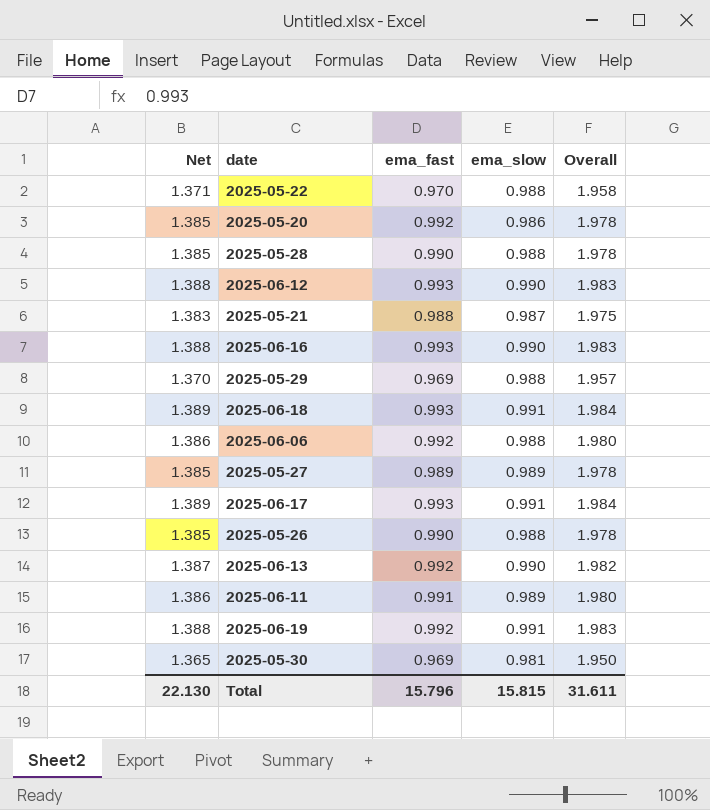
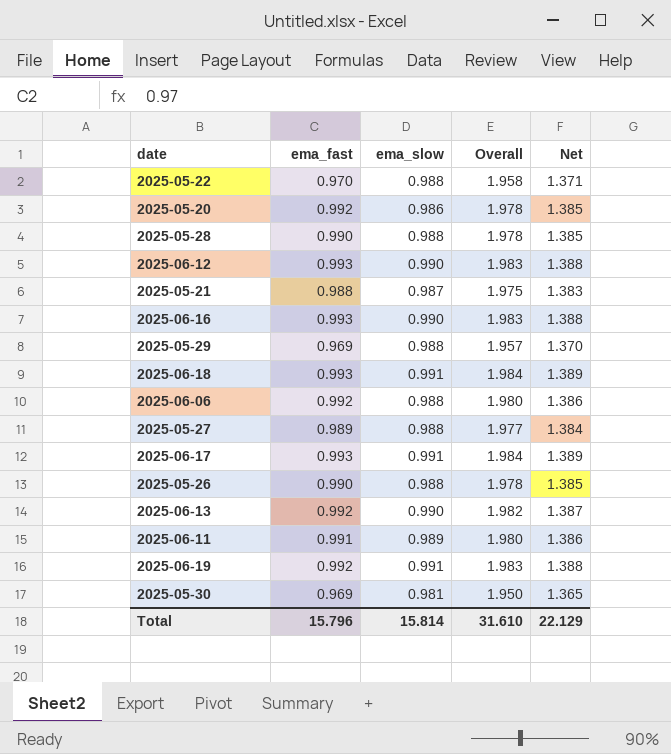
column Net | position: 1 -> 5
2025-05-27 | ema_slow: 0.989 -> 0.988
2025-05-27 | Overall: 1.978 -> 1.977
2025-05-27 | Net: 1.385 -> 1.384
Total | ema_slow: 15.815 -> 15.814
Total | Overall: 31.611 -> 31.610
Total | Net: 22.130 -> 22.129

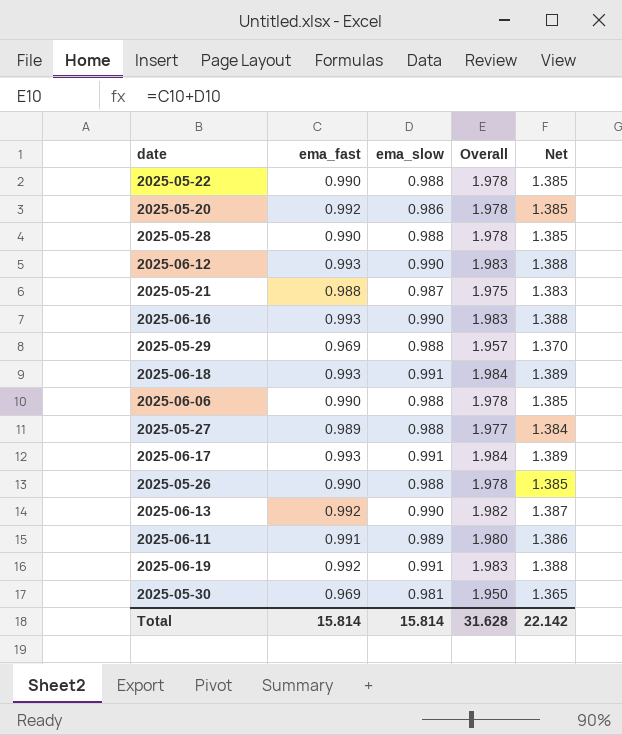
2025-05-22 | ema_fast: 0.970 -> 0.990
2025-05-22 | Overall: 1.958 -> 1.978
2025-05-22 | Net: 1.371 -> 1.385
2025-06-06 | ema_fast: 0.992 -> 0.990
2025-06-06 | Overall: 1.980 -> 1.978
2025-06-06 | Net: 1.386 -> 1.385
Total | ema_fast: 15.796 -> 15.814
Total | Overall: 31.610 -> 31.628
Total | Net: 22.129 -> 22.142

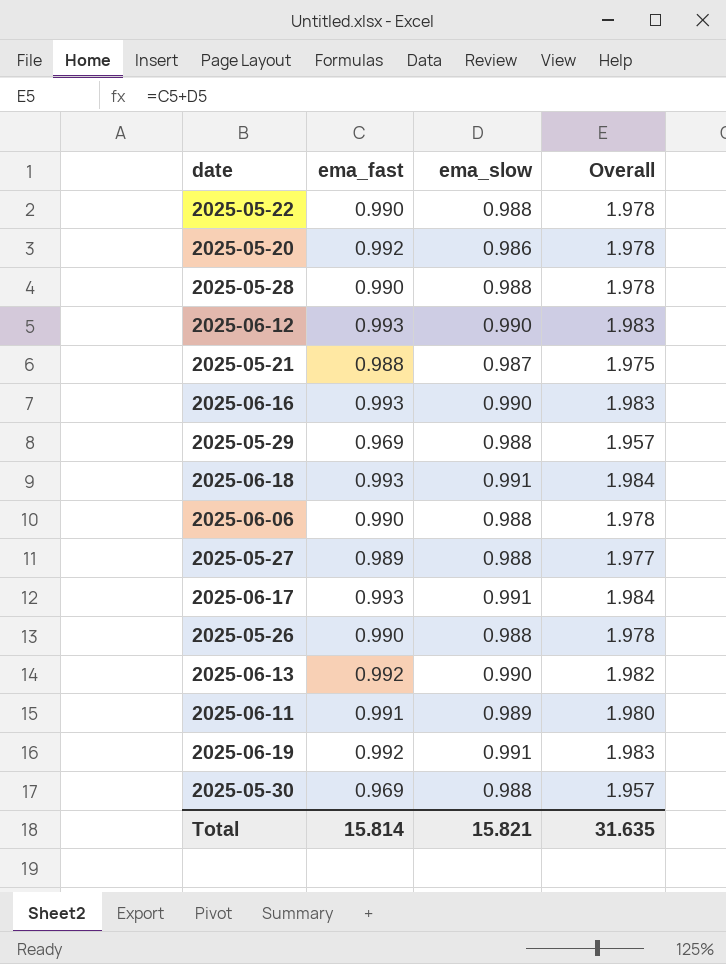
column Net | formula: [Overall] * 0.7 -> none
2025-05-30 | ema_slow: 0.981 -> 0.988
2025-05-30 | Overall: 1.950 -> 1.957
Total | ema_slow: 15.814 -> 15.821
Total | Overall: 31.628 -> 31.635

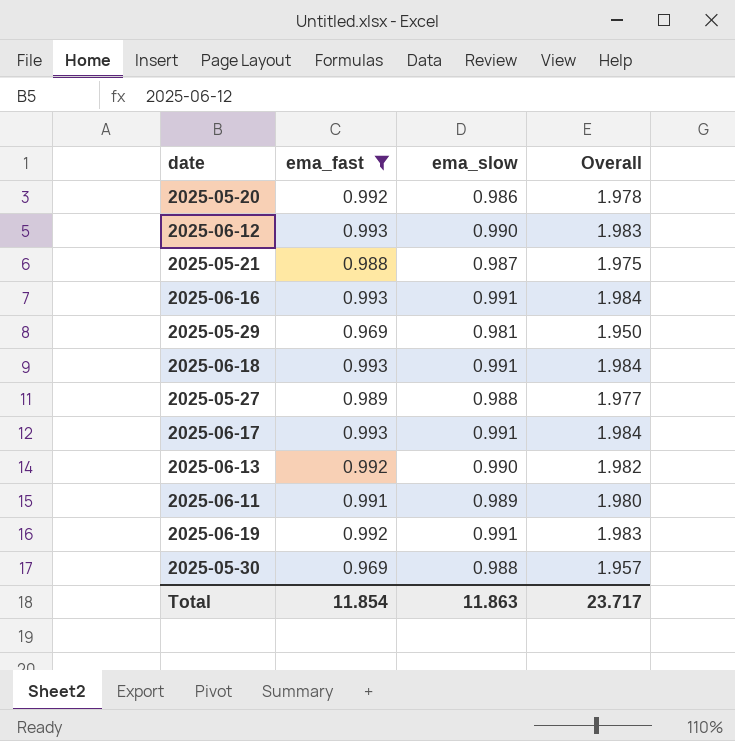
filter: none -> ema_fast != 0.990
2025-06-16 | ema_slow: 0.990 -> 0.991
2025-06-16 | Overall: 1.983 -> 1.984
2025-05-29 | ema_slow: 0.988 -> 0.981
2025-05-29 | Overall: 1.957 -> 1.950
Total | ema_fast: 15.814 -> 11.854
Total | ema_slow: 15.821 -> 11.863
Total | Overall: 31.635 -> 23.717

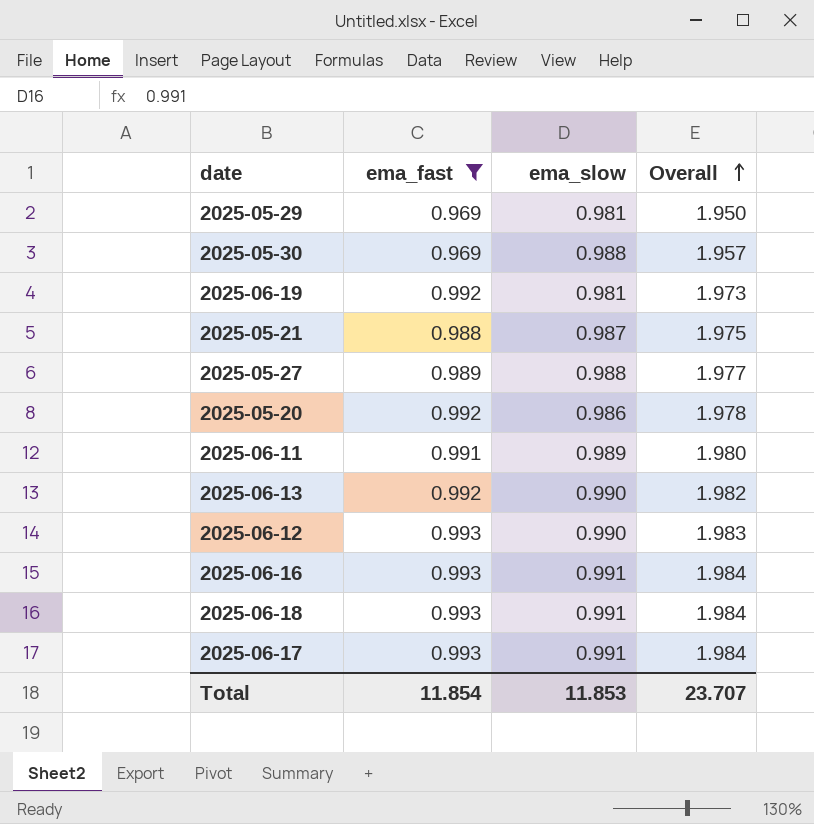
row order: none -> Overall ascending
2025-06-19 | ema_slow: 0.991 -> 0.981
2025-06-19 | Overall: 1.983 -> 1.973
Total | ema_slow: 11.863 -> 11.853
Total | Overall: 23.717 -> 23.707

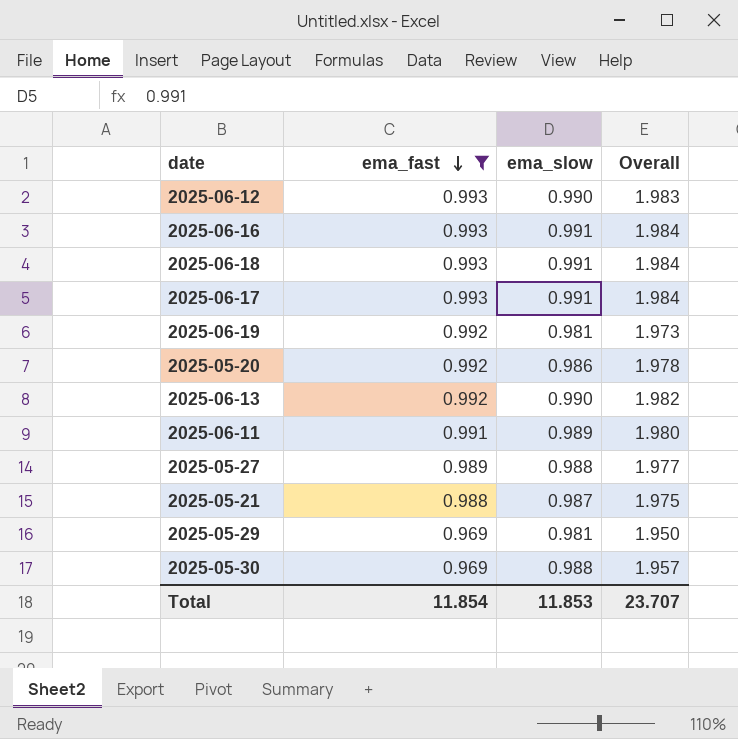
row order: Overall ascending -> ema_fast descending

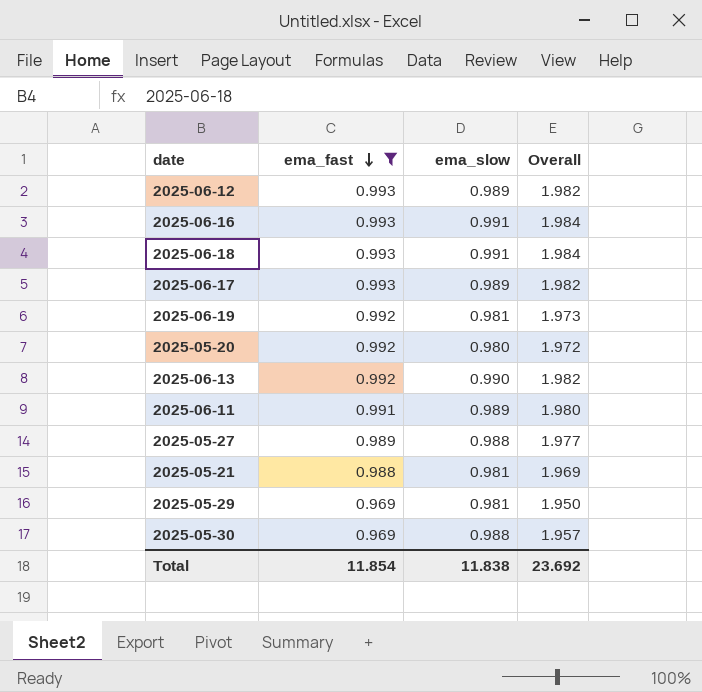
2025-06-12 | ema_slow: 0.990 -> 0.989
2025-06-12 | Overall: 1.983 -> 1.982
2025-06-17 | ema_slow: 0.991 -> 0.989
2025-06-17 | Overall: 1.984 -> 1.982
2025-05-20 | ema_slow: 0.986 -> 0.980
2025-05-20 | Overall: 1.978 -> 1.972
2025-05-21 | ema_slow: 0.987 -> 0.981
2025-05-21 | Overall: 1.975 -> 1.969
Total | ema_slow: 11.853 -> 11.838
Total | Overall: 23.707 -> 23.692

